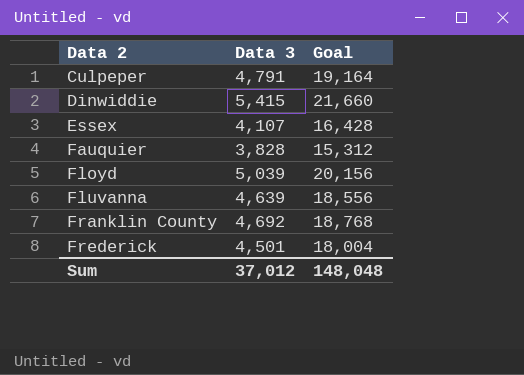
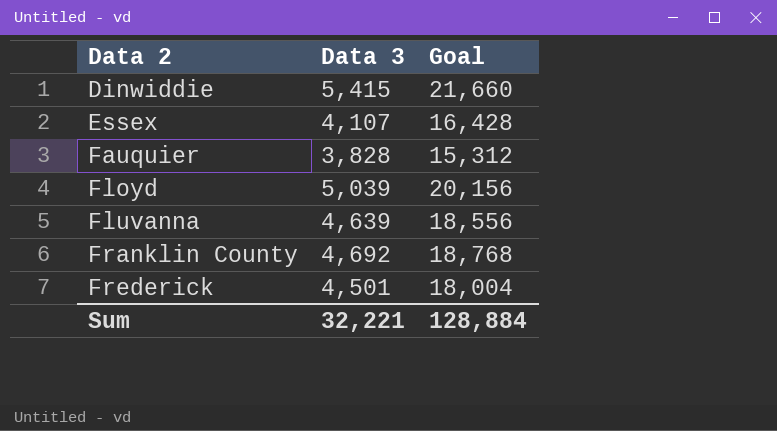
row Culpeper: 4,791 | 19,164 -> none
Sum | Data 3: 37,012 -> 32,221
Sum | Goal: 148,048 -> 128,884

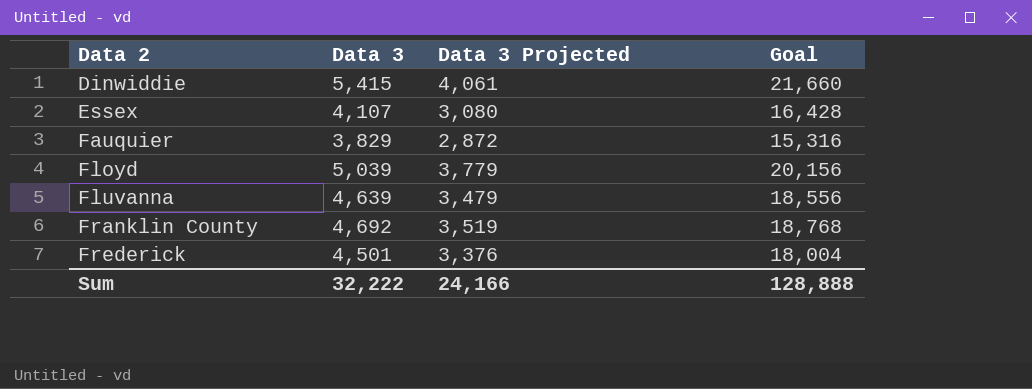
column Data 3 Projected | formula: none -> [Data 3] * 0.75
Fauquier | Data 3: 3,828 -> 3,829
Fauquier | Goal: 15,312 -> 15,316
Sum | Data 3: 32,221 -> 32,222
Sum | Goal: 128,884 -> 128,888

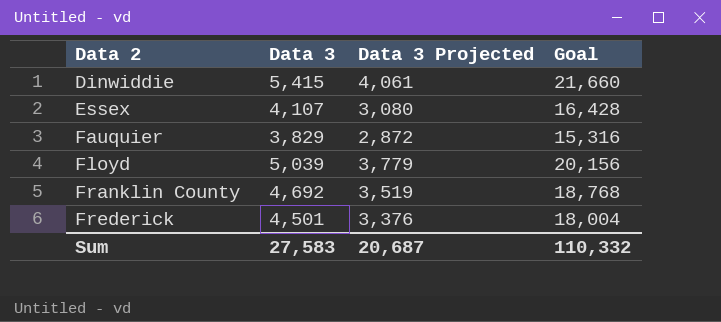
row Fluvanna: 4,639 | 3,479 | 18,556 -> none
Sum | Data 3: 32,222 -> 27,583
Sum | Data 3 Projected: 24,166 -> 20,687
Sum | Goal: 128,888 -> 110,332

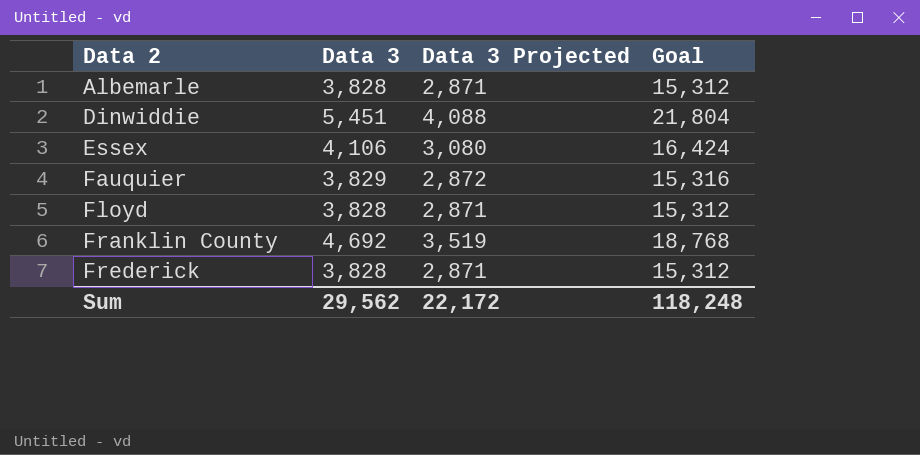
row Albemarle: none -> 3,828 | 2,871 | 15,312
Dinwiddie | Data 3: 5,415 -> 5,451
Dinwiddie | Data 3 Projected: 4,061 -> 4,088
Dinwiddie | Goal: 21,660 -> 21,804
Essex | Data 3: 4,107 -> 4,106
Essex | Goal: 16,428 -> 16,424
Floyd | Data 3: 5,039 -> 3,828
Floyd | Data 3 Projected: 3,779 -> 2,871
Floyd | Goal: 20,156 -> 15,312
Frederick | Data 3: 4,501 -> 3,828
Frederick | Data 3 Projected: 3,376 -> 2,871
Frederick | Goal: 18,004 -> 15,312
Sum | Data 3: 27,583 -> 29,562
Sum | Data 3 Projected: 20,687 -> 22,172
Sum | Goal: 110,332 -> 118,248

